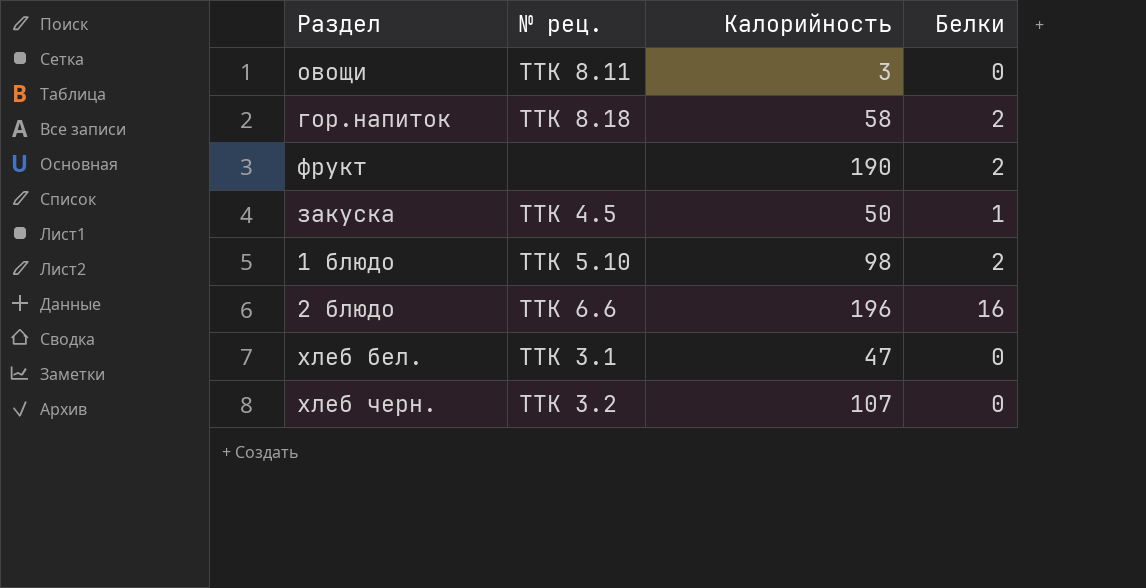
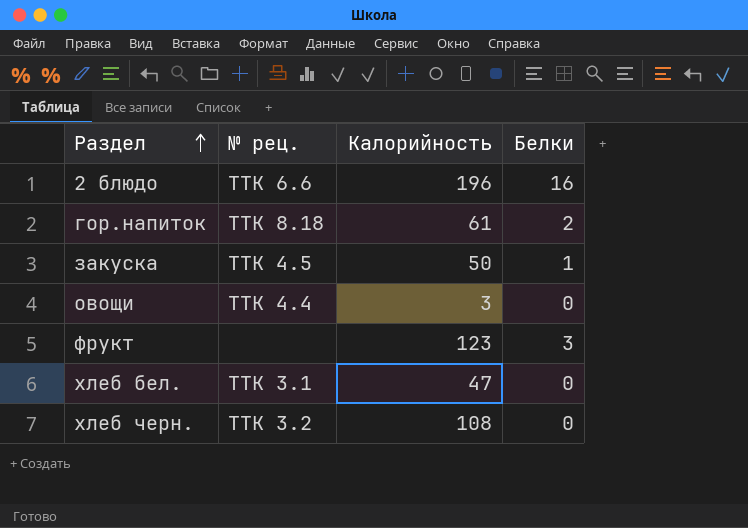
row order: none -> Раздел ascending
row 1 блюдо: ТТК 5.10 | 98 | 2 -> none
гор.напиток | Калорийность: 58 -> 61
овощи | № рец.: ТТК 8.11 -> ТТК 4.4
фрукт | Калорийность: 190 -> 123
фрукт | Белки: 2 -> 3
хлеб черн. | Калорийность: 107 -> 108

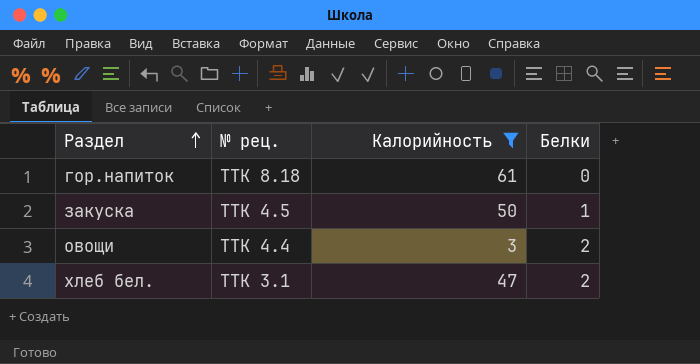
filter: none -> Калорийность <= 61
гор.напиток | Белки: 2 -> 0
овощи | Белки: 0 -> 2
хлеб бел. | Белки: 0 -> 2

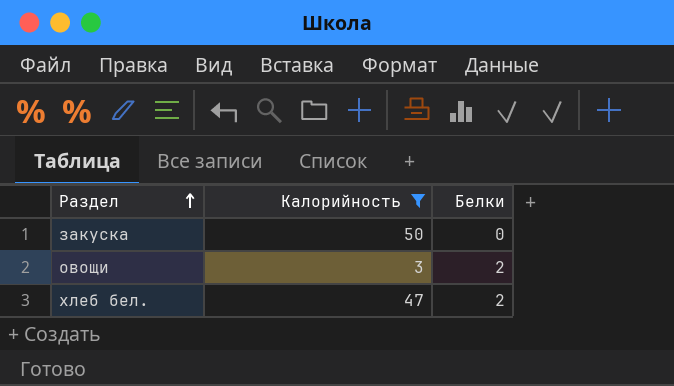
column № рец. | position: 2 -> none
row гор.напиток: ТТК 8.18 | 61 | 0 -> none
закуска | Белки: 1 -> 0

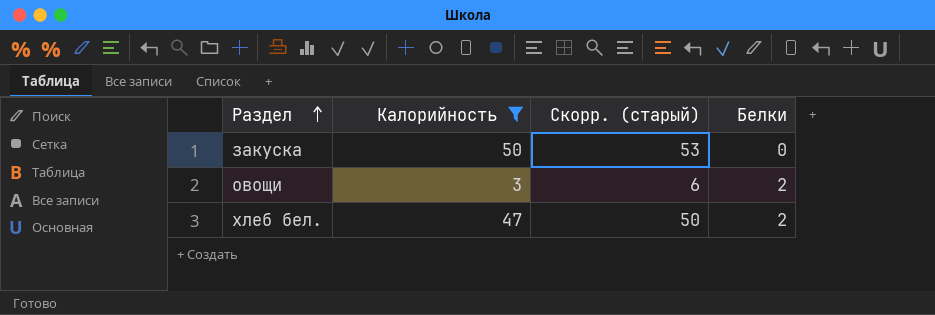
column Скорр. (старый) | formula: none -> [Калорийность] + 3

